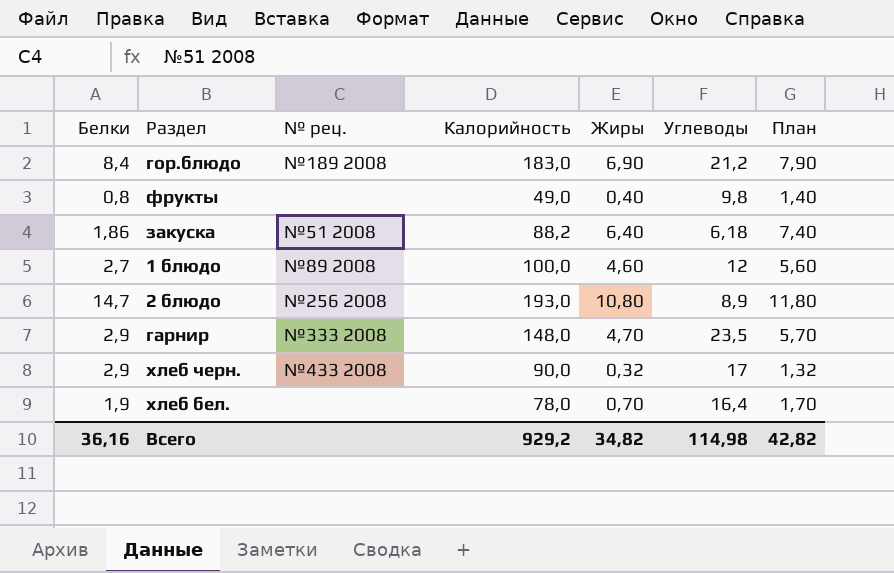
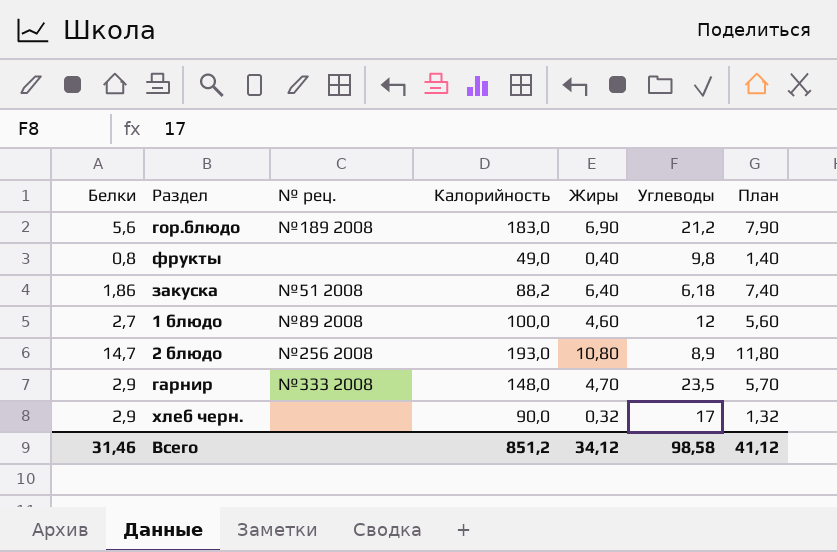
row хлеб бел.: 1,9 | none | 78,0 | 0,70 | 16,4 | 1,70 -> none
гор.блюдо | Белки: 8,4 -> 5,6
хлеб черн. | № рец.: №433 2008 -> none
Всего | Белки: 36,16 -> 31,46
Всего | Калорийность: 929,2 -> 851,2
Всего | Жиры: 34,82 -> 34,12
Всего | Углеводы: 114,98 -> 98,58
Всего | План: 42,82 -> 41,12

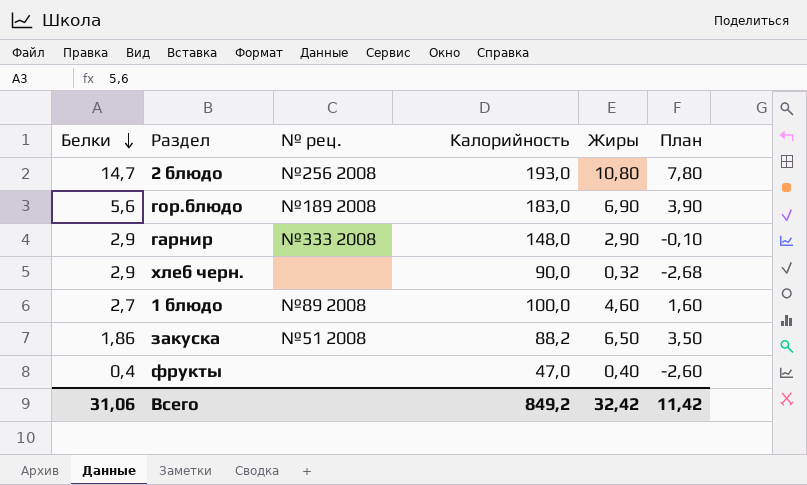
row order: none -> Белки descending
column Углеводы | position: 6 -> none
column План | formula: [Жиры] + 1 -> [Жиры] - 3
гарнир | Жиры: 4,70 -> 2,90
закуска | Жиры: 6,40 -> 6,50
фрукты | Белки: 0,8 -> 0,4
фрукты | Калорийность: 49,0 -> 47,0
Всего | Белки: 31,46 -> 31,06
Всего | Калорийность: 851,2 -> 849,2
Всего | Жиры: 34,12 -> 32,42
Всего | План: 41,12 -> 11,42

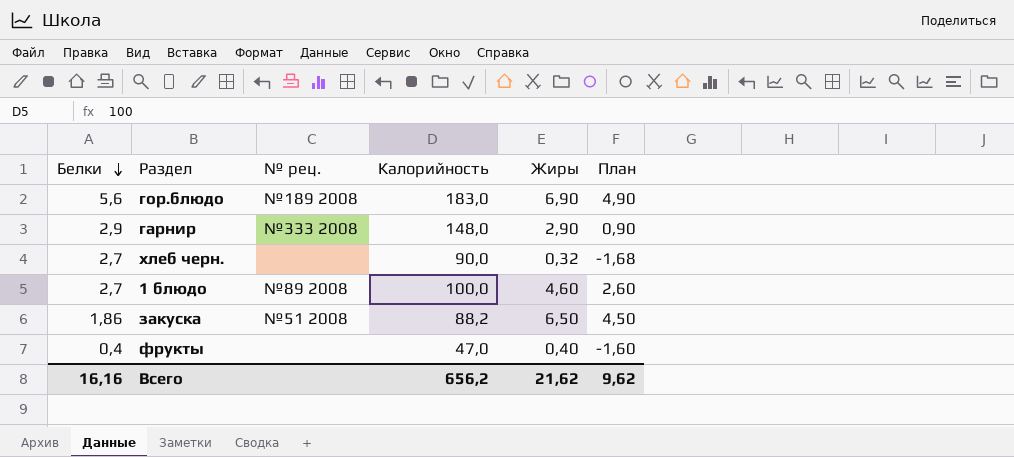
column План | formula: [Жиры] - 3 -> [Жиры] - 2
row 2 блюдо: 14,7 | №256 2008 | 193,0 | 10,80 | 7,80 -> none
хлеб черн. | Белки: 2,9 -> 2,7
Всего | Белки: 31,06 -> 16,16
Всего | Калорийность: 849,2 -> 656,2
Всего | Жиры: 32,42 -> 21,62
Всего | План: 11,42 -> 9,62

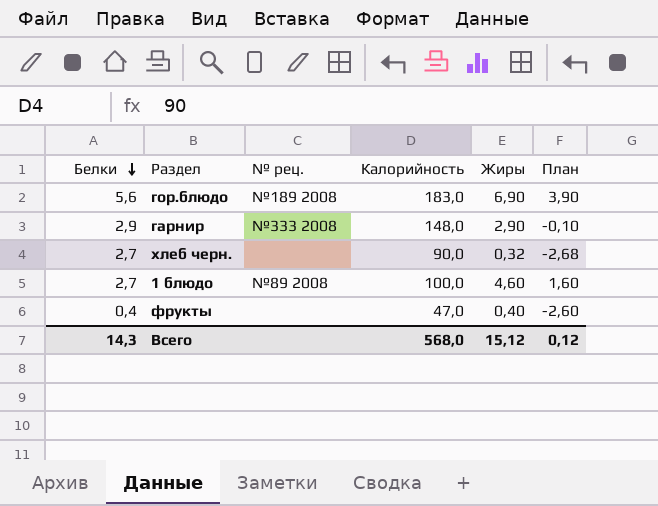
column План | formula: [Жиры] - 2 -> [Жиры] - 3
row закуска: 1,86 | №51 2008 | 88,2 | 6,50 | 4,50 -> none
Всего | Белки: 16,16 -> 14,3
Всего | Калорийность: 656,2 -> 568,0
Всего | Жиры: 21,62 -> 15,12
Всего | План: 9,62 -> 0,12

